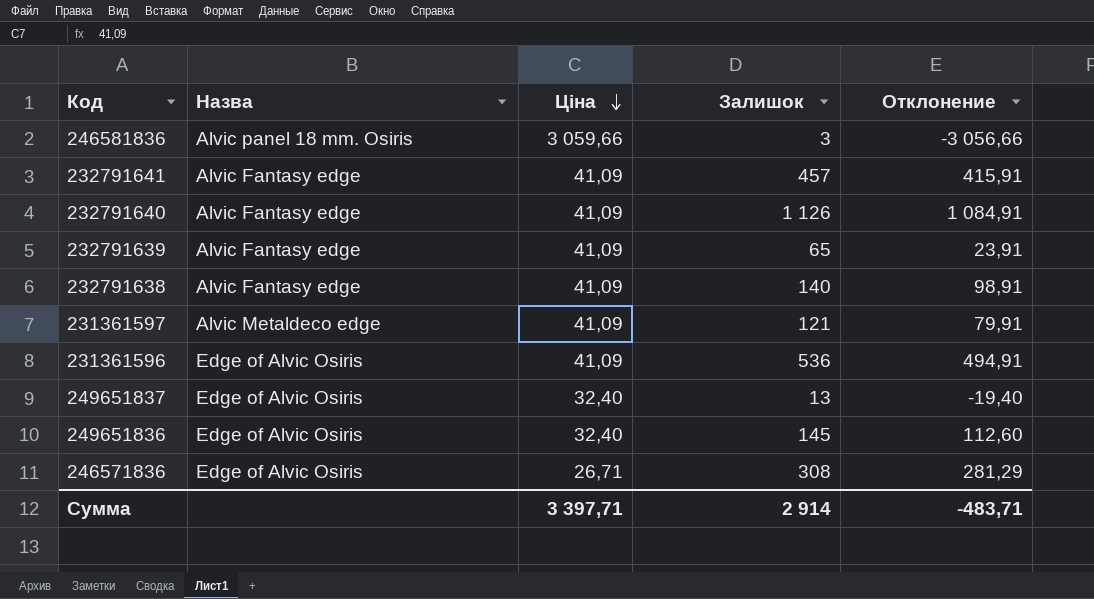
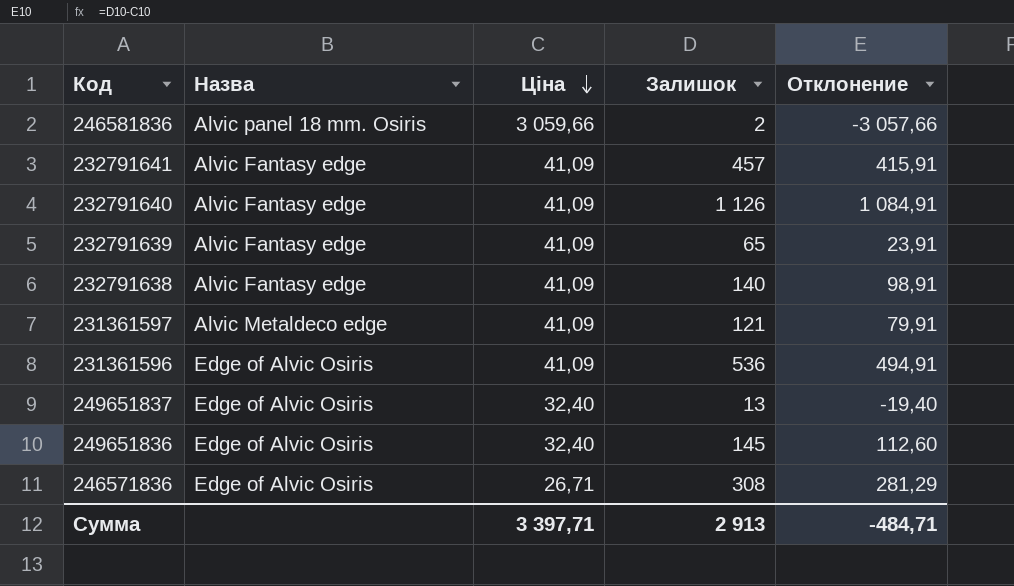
246581836 | Залишок: 3 -> 2
246581836 | Отклонение: -3 056,66 -> -3 057,66
Сумма | Залишок: 2 914 -> 2 913
Сумма | Отклонение: -483,71 -> -484,71

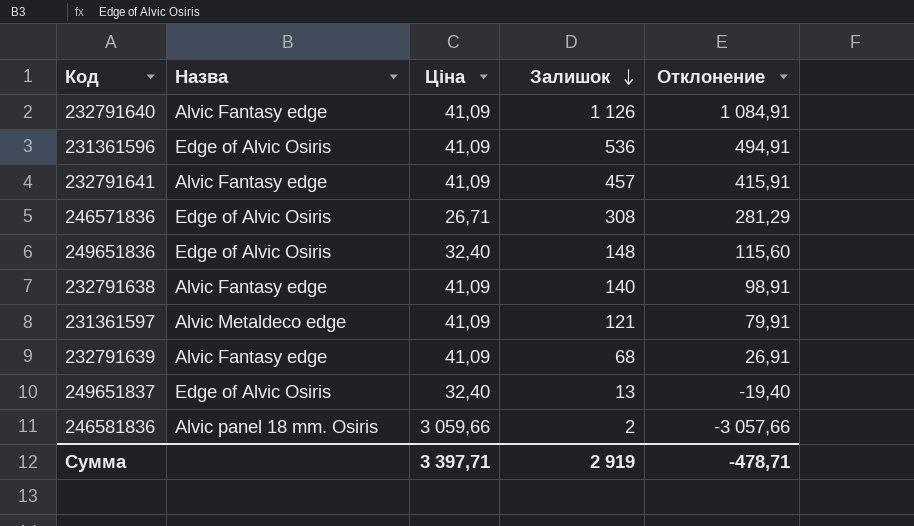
row order: Ціна descending -> Залишок descending
249651836 | Залишок: 145 -> 148
249651836 | Отклонение: 112,60 -> 115,60
232791639 | Залишок: 65 -> 68
232791639 | Отклонение: 23,91 -> 26,91
Сумма | Залишок: 2 913 -> 2 919
Сумма | Отклонение: -484,71 -> -478,71

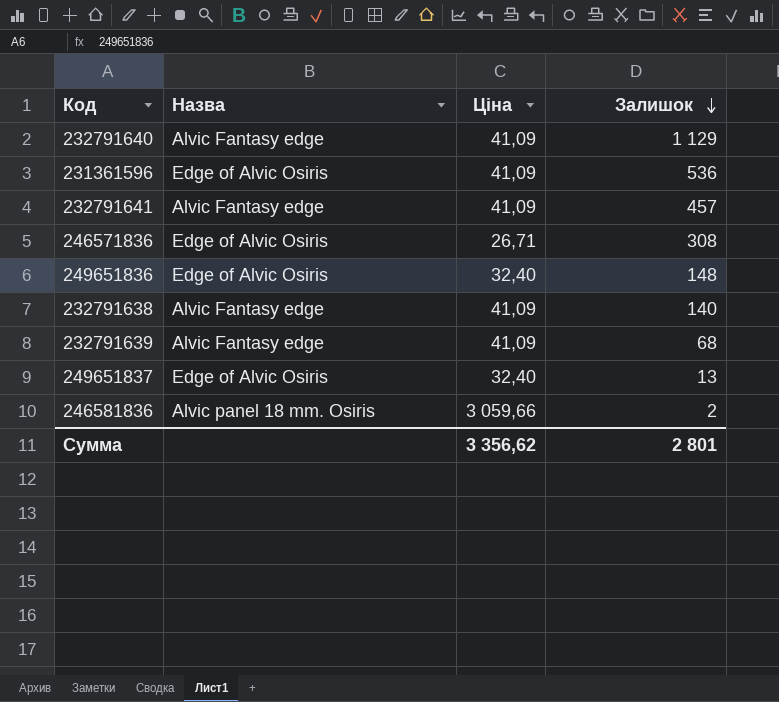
column Отклонение | formula: [Залишок] - [Ціна] -> none
row 231361597: Alvic Metaldeco edge | 41,09 | 121 | 79,91 -> none
232791640 | Залишок: 1 126 -> 1 129
Сумма | Ціна: 3 397,71 -> 3 356,62
Сумма | Залишок: 2 919 -> 2 801

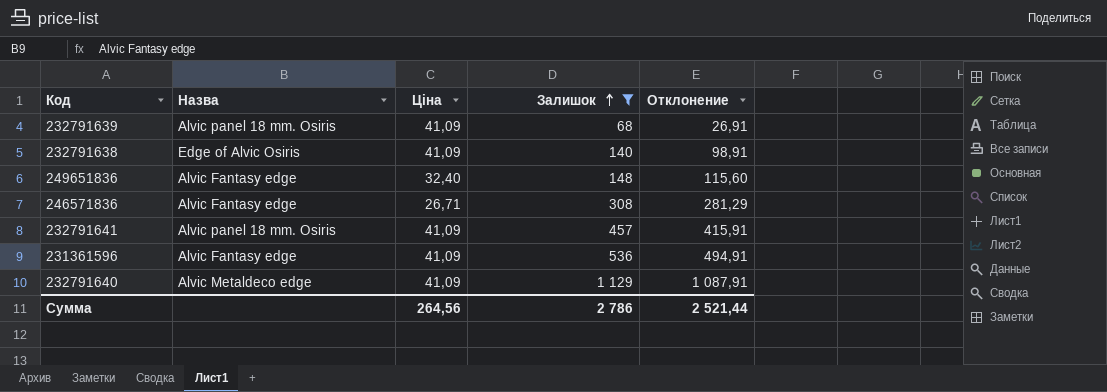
filter: none -> Залишок >= 68
row order: Залишок descending -> Залишок ascending
column Отклонение | formula: none -> [Залишок] - [Ціна]
232791639 | Назва: Alvic Fantasy edge -> Alvic panel 18 mm. Osiris
232791638 | Назва: Alvic Fantasy edge -> Edge of Alvic Osiris
249651836 | Назва: Edge of Alvic Osiris -> Alvic Fantasy edge
246571836 | Назва: Edge of Alvic Osiris -> Alvic Fantasy edge
232791641 | Назва: Alvic Fantasy edge -> Alvic panel 18 mm. Osiris
231361596 | Назва: Edge of Alvic Osiris -> Alvic Fantasy edge
232791640 | Назва: Alvic Fantasy edge -> Alvic Metaldeco edge
Сумма | Ціна: 3 356,62 -> 264,56
Сумма | Залишок: 2 801 -> 2 786

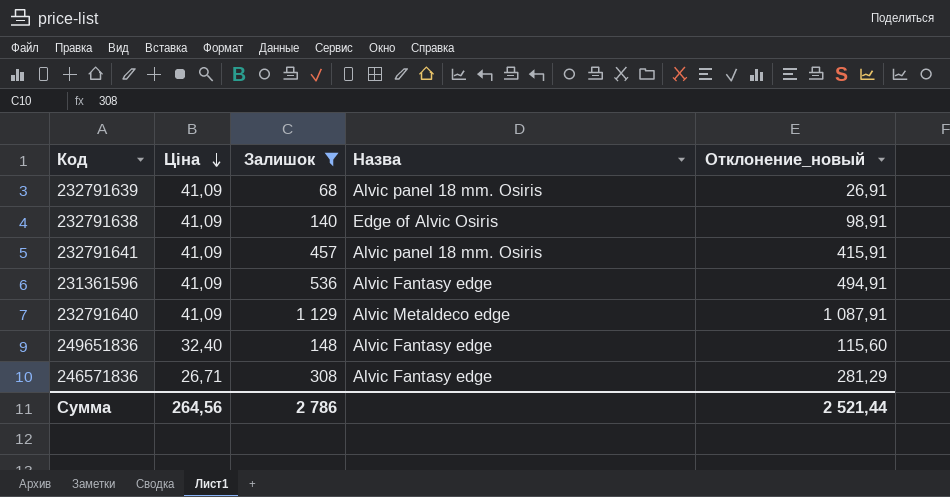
row order: Залишок ascending -> Ціна descending
column Назва | position: 2 -> 4
column name: Отклонение -> Отклонение_новый

